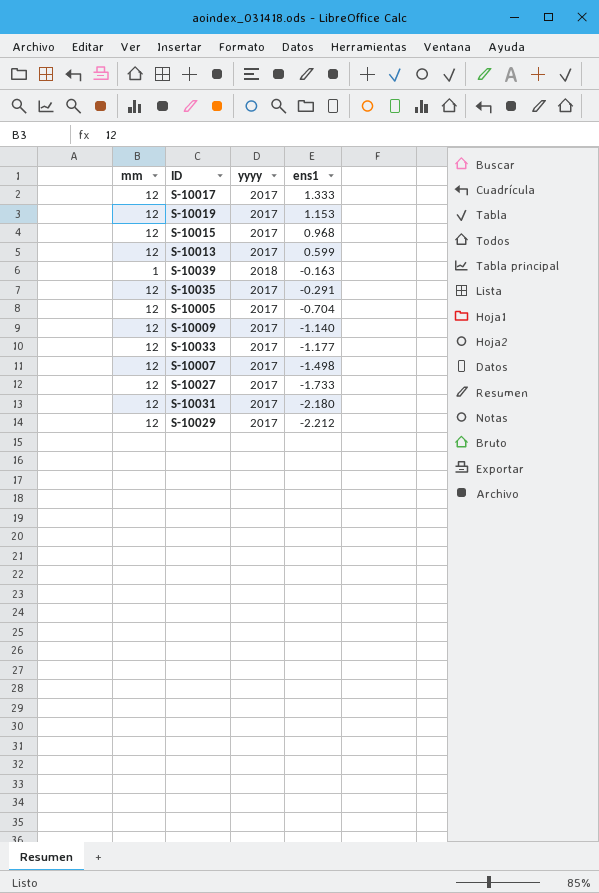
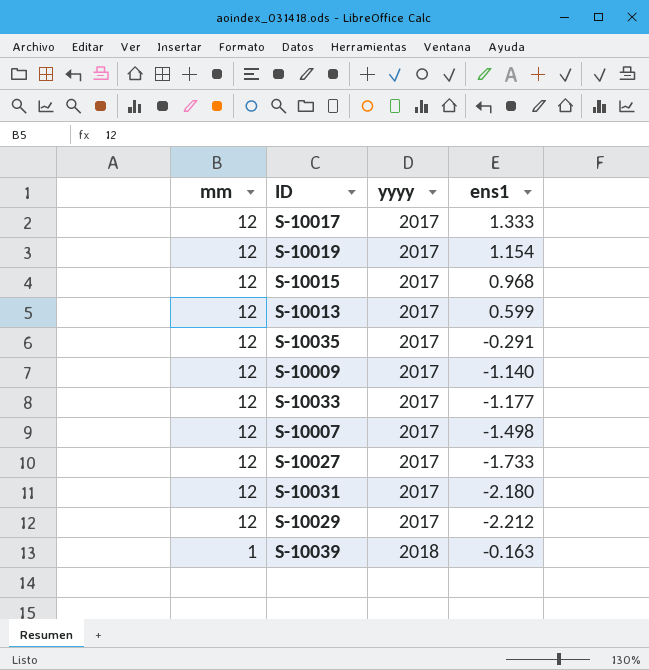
row order: ens1 descending -> mm descending
row S-10005: 12 | 2017 | -0.704 -> none
S-10019 | ens1: 1.153 -> 1.154

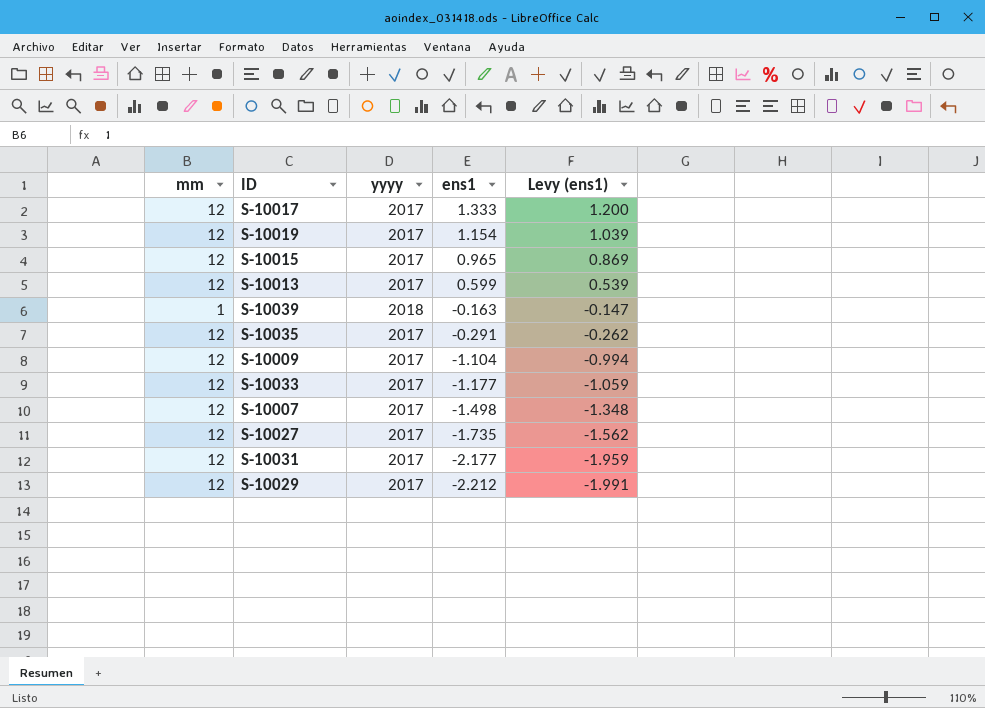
row order: mm descending -> ens1 descending
column Levy (ens1) | formula: none -> [ens1] * 0.9
S-10015 | ens1: 0.968 -> 0.965
S-10009 | ens1: -1.140 -> -1.104
S-10027 | ens1: -1.733 -> -1.735
S-10031 | ens1: -2.180 -> -2.177

